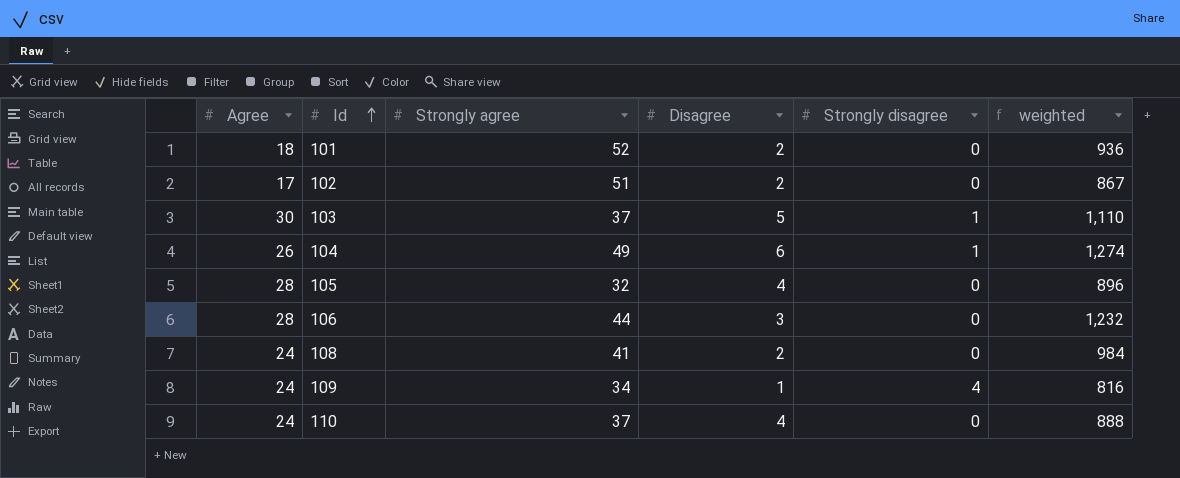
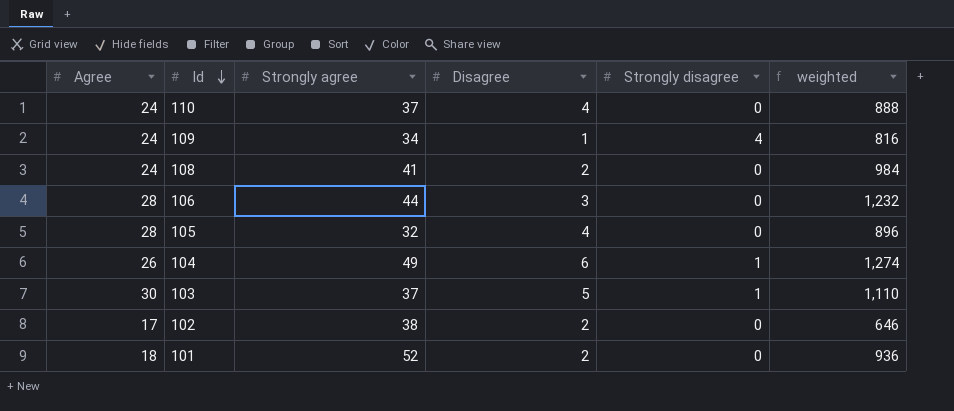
row order: Id ascending -> Id descending
102 | Strongly agree: 51 -> 38
102 | weighted: 867 -> 646

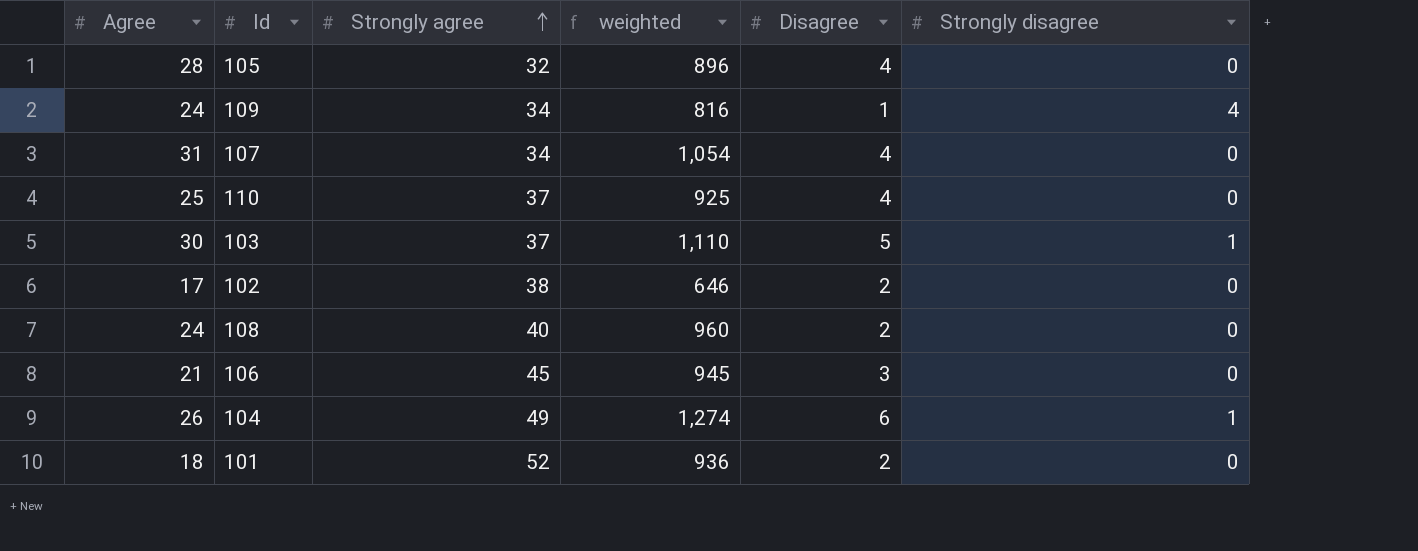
row order: Id descending -> Strongly agree ascending
column weighted | position: 6 -> 4
row 107: none -> 31 | 34 | 1,054 | 4 | 0
110 | Agree: 24 -> 25
110 | weighted: 888 -> 925
108 | Strongly agree: 41 -> 40
108 | weighted: 984 -> 960
106 | Agree: 28 -> 21
106 | Strongly agree: 44 -> 45
106 | weighted: 1,232 -> 945

